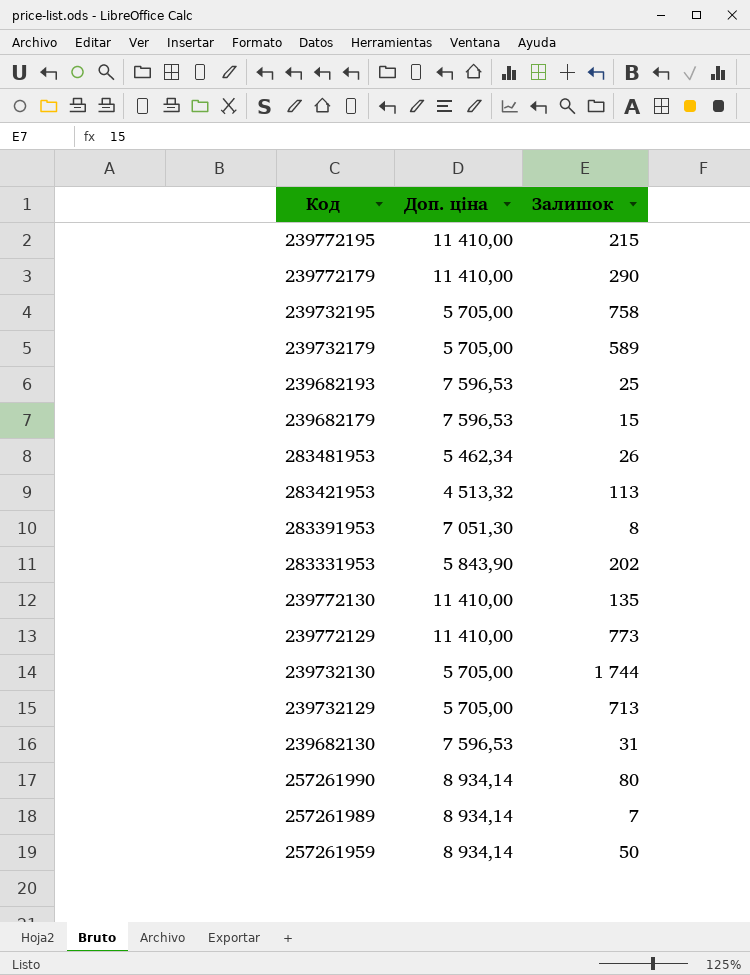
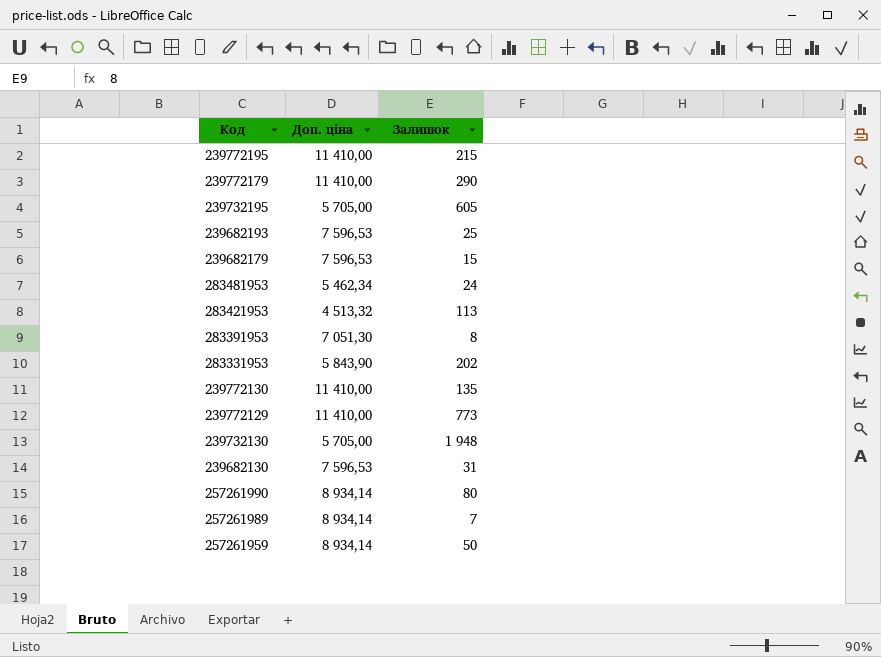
row 239732179: 5 705,00 | 589 -> none
row 239732129: 5 705,00 | 713 -> none
239732195 | Залишок: 758 -> 605
283481953 | Залишок: 26 -> 24
239732130 | Залишок: 1 744 -> 1 948

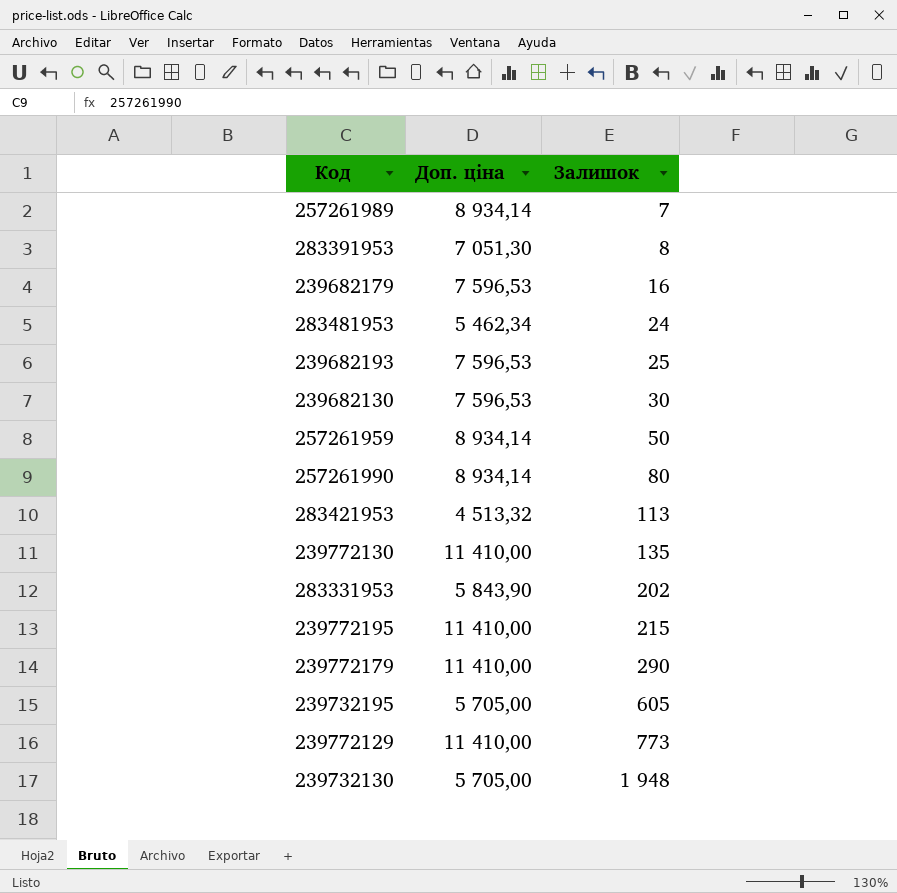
row order: none -> Залишок ascending
239682179 | Залишок: 15 -> 16
239682130 | Залишок: 31 -> 30

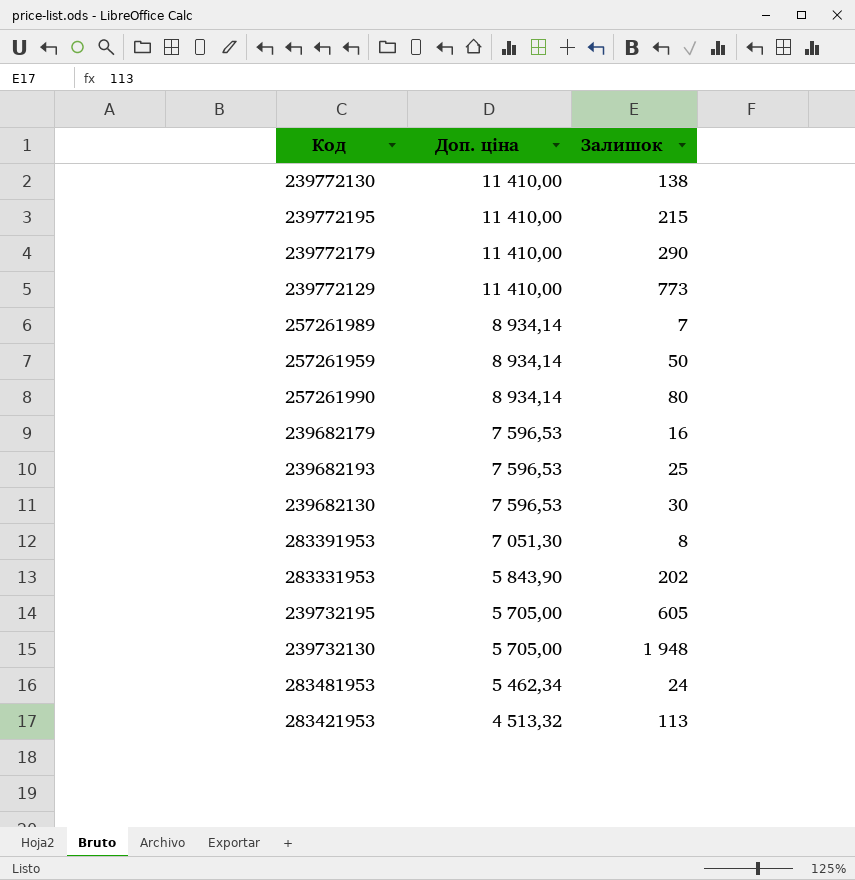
row order: Залишок ascending -> Доп. ціна descending
239772130 | Залишок: 135 -> 138

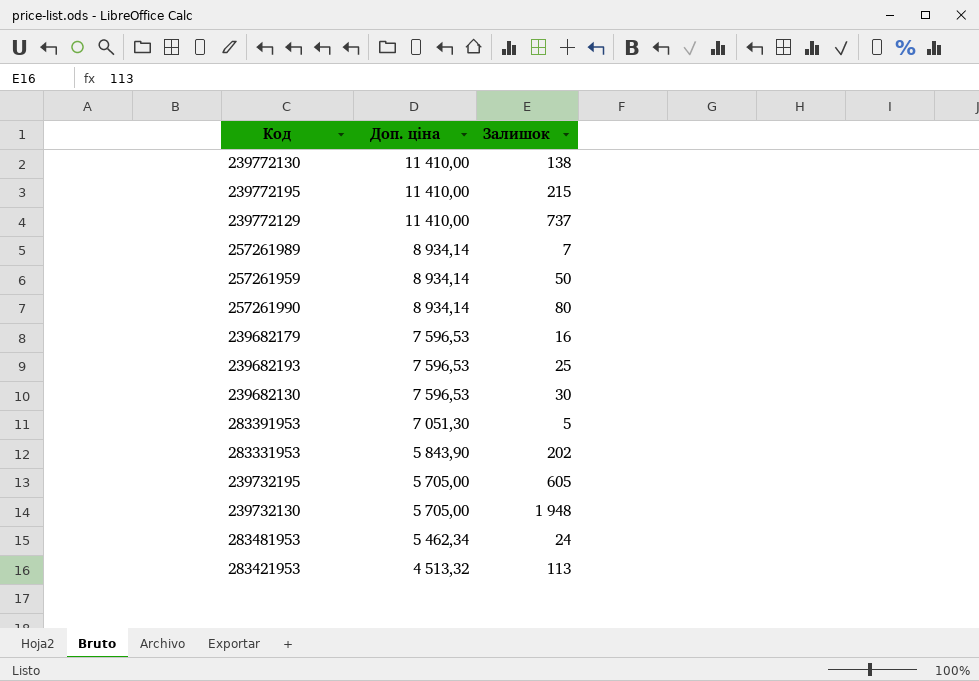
row 239772179: 11 410,00 | 290 -> none
239772129 | Залишок: 773 -> 737
283391953 | Залишок: 8 -> 5

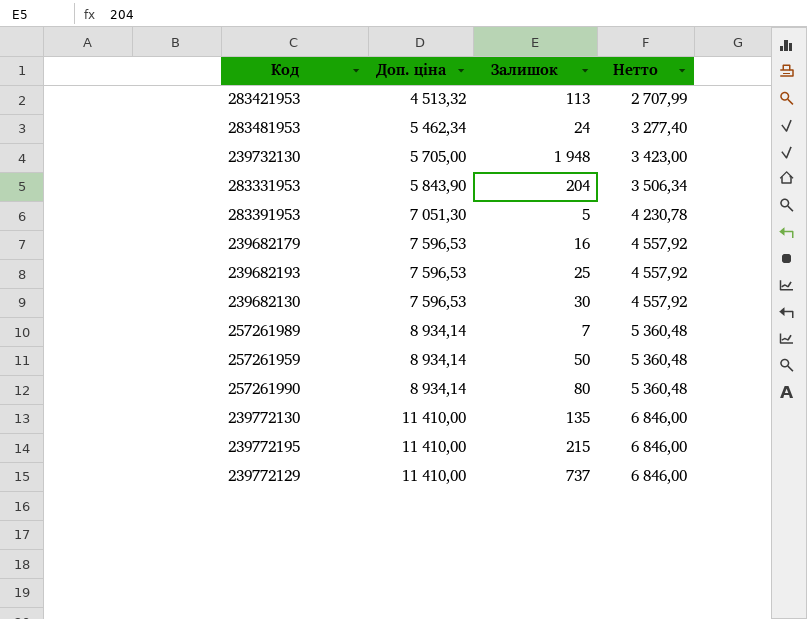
row order: Доп. ціна descending -> Доп. ціна ascending
column Нетто | formula: none -> [Доп. ціна] * 0,6
row 239732195: 5 705,00 | 605 -> none
283331953 | Залишок: 202 -> 204
239772130 | Залишок: 138 -> 135

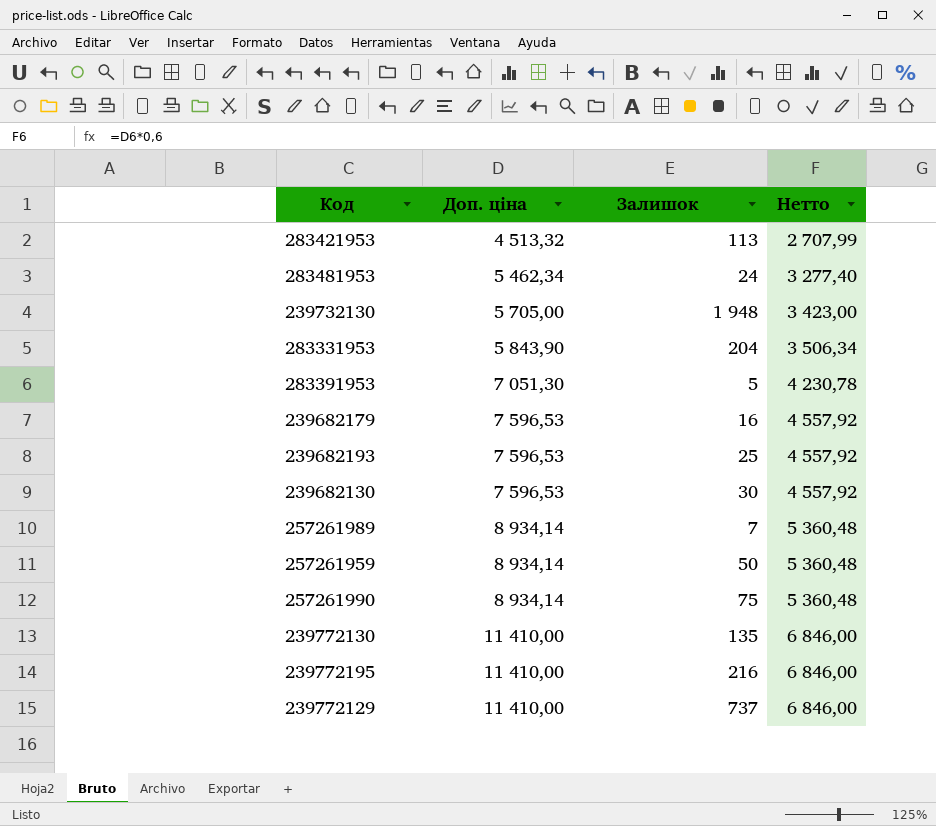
257261990 | Залишок: 80 -> 75
239772195 | Залишок: 215 -> 216

